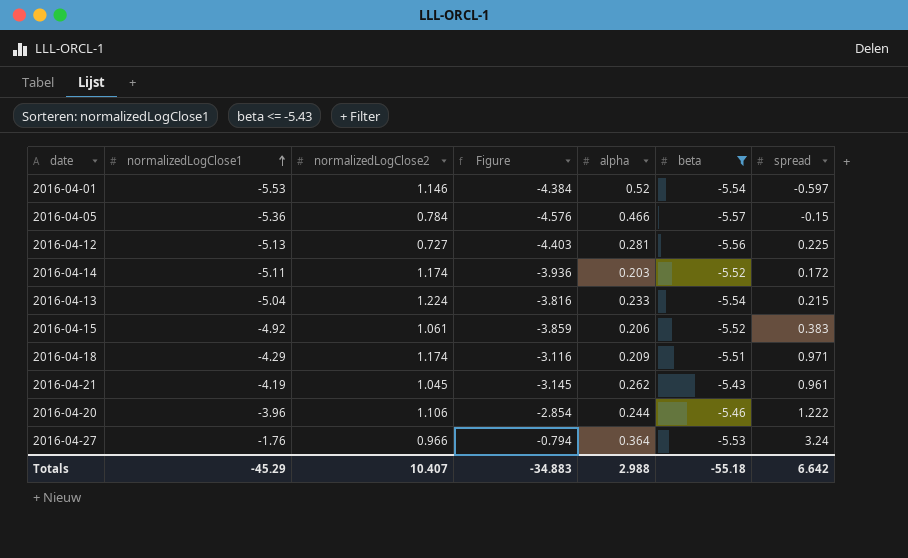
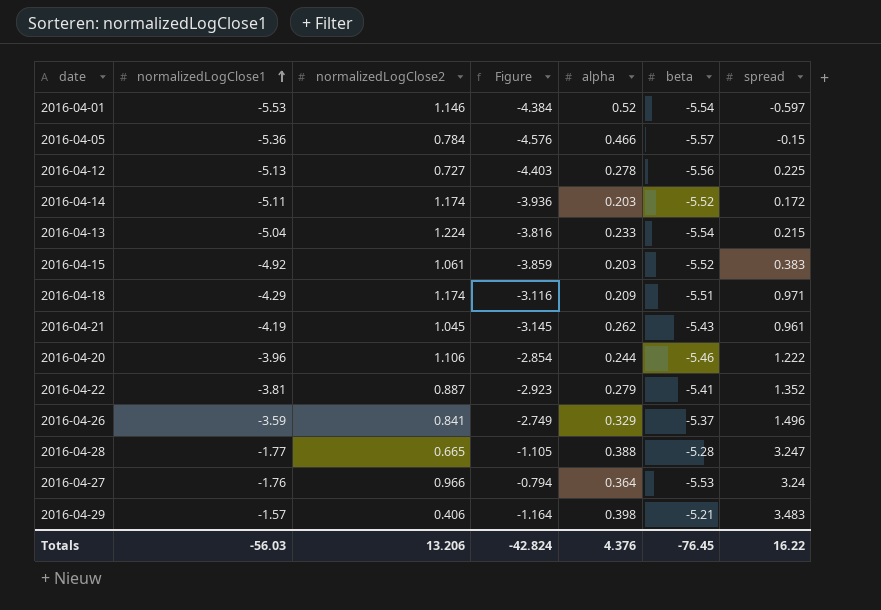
filter: beta <= -5.43 -> none
2016-04-12 | alpha: 0.281 -> 0.278
2016-04-15 | alpha: 0.206 -> 0.203
Totals | normalizedLogClose1: -45.29 -> -56.03
Totals | normalizedLogClose2: 10.407 -> 13.206
Totals | Figure: -34.883 -> -42.824
Totals | alpha: 2.988 -> 4.376
Totals | beta: -55.18 -> -76.45
Totals | spread: 6.642 -> 16.22

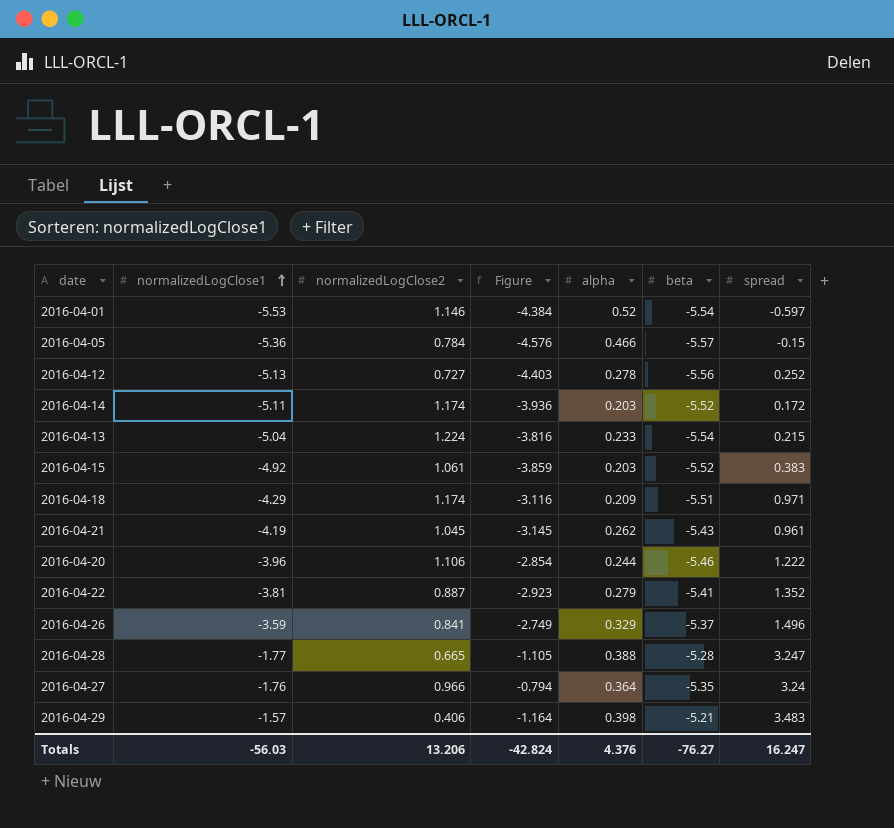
2016-04-12 | spread: 0.225 -> 0.252
2016-04-27 | beta: -5.53 -> -5.35
Totals | beta: -76.45 -> -76.27
Totals | spread: 16.22 -> 16.247

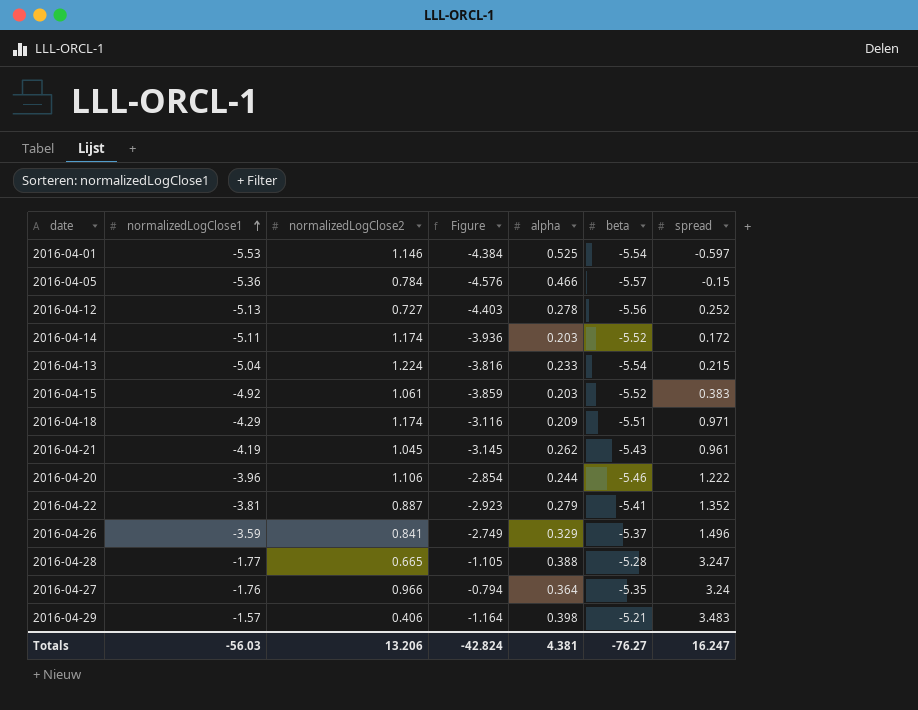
2016-04-01 | alpha: 0.52 -> 0.525
Totals | alpha: 4.376 -> 4.381

